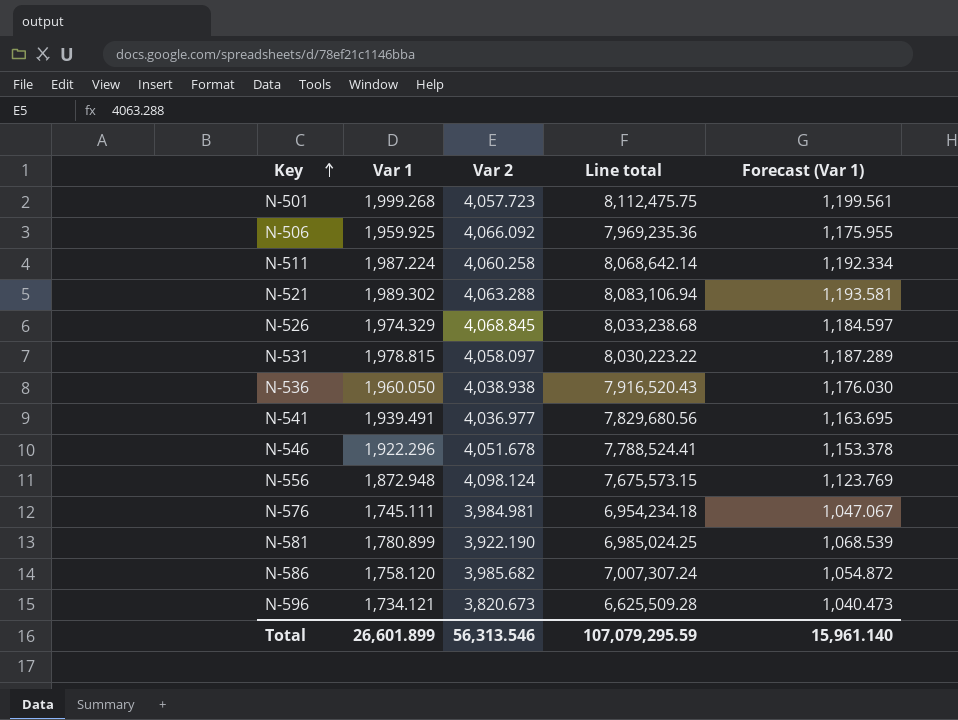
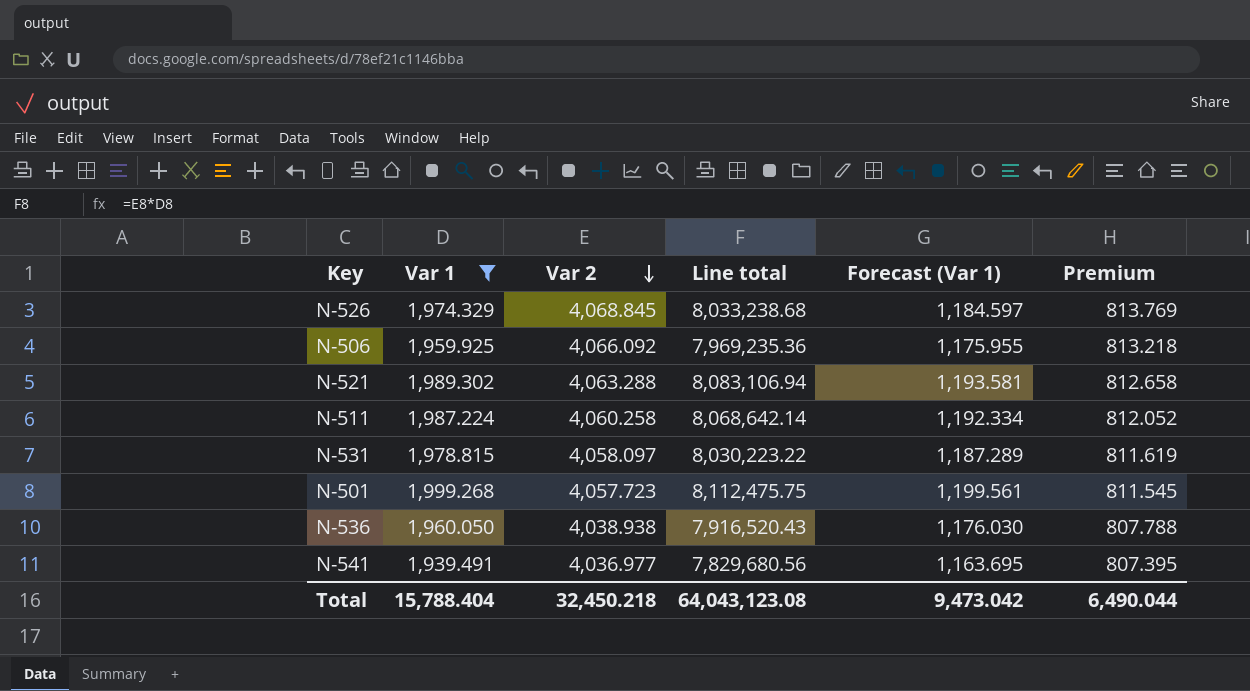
filter: none -> Var 1 >= 1,939.491
row order: Key ascending -> Var 2 descending
column Premium | formula: none -> [Var 2] * 0.2
Total | Var 1: 26,601.899 -> 15,788.404
Total | Var 2: 56,313.546 -> 32,450.218
Total | Line total: 107,079,295.59 -> 64,043,123.08
Total | Forecast (Var 1): 15,961.140 -> 9,473.042

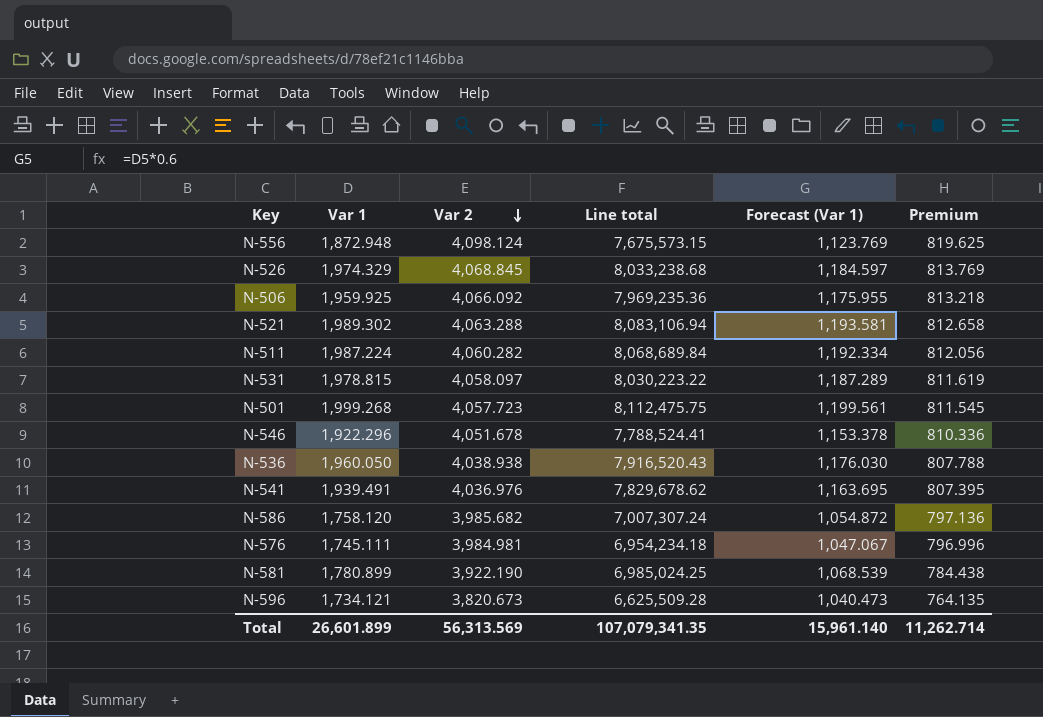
filter: Var 1 >= 1,939.491 -> none
N-511 | Var 2: 4,060.258 -> 4,060.282
N-511 | Line total: 8,068,642.14 -> 8,068,689.84
N-511 | Premium: 812.052 -> 812.056
N-541 | Var 2: 4,036.977 -> 4,036.976
N-541 | Line total: 7,829,680.56 -> 7,829,678.62
Total | Var 1: 15,788.404 -> 26,601.899
Total | Var 2: 32,450.218 -> 56,313.569
Total | Line total: 64,043,123.08 -> 107,079,341.35
Total | Forecast (Var 1): 9,473.042 -> 15,961.140
Total | Premium: 6,490.044 -> 11,262.714

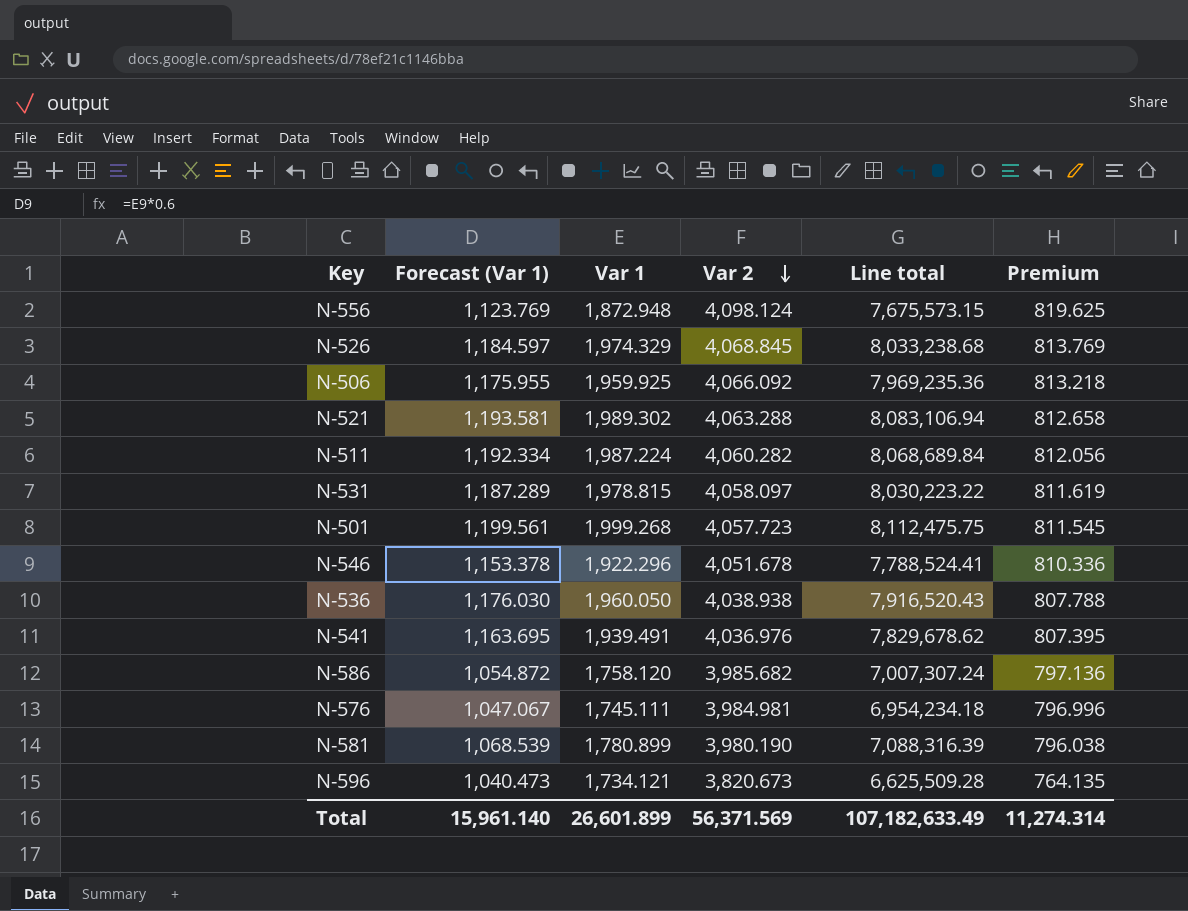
column Forecast (Var 1) | position: 5 -> 2
N-581 | Var 2: 3,922.190 -> 3,980.190
N-581 | Line total: 6,985,024.25 -> 7,088,316.39
N-581 | Premium: 784.438 -> 796.038
Total | Var 2: 56,313.569 -> 56,371.569
Total | Line total: 107,079,341.35 -> 107,182,633.49
Total | Premium: 11,262.714 -> 11,274.314

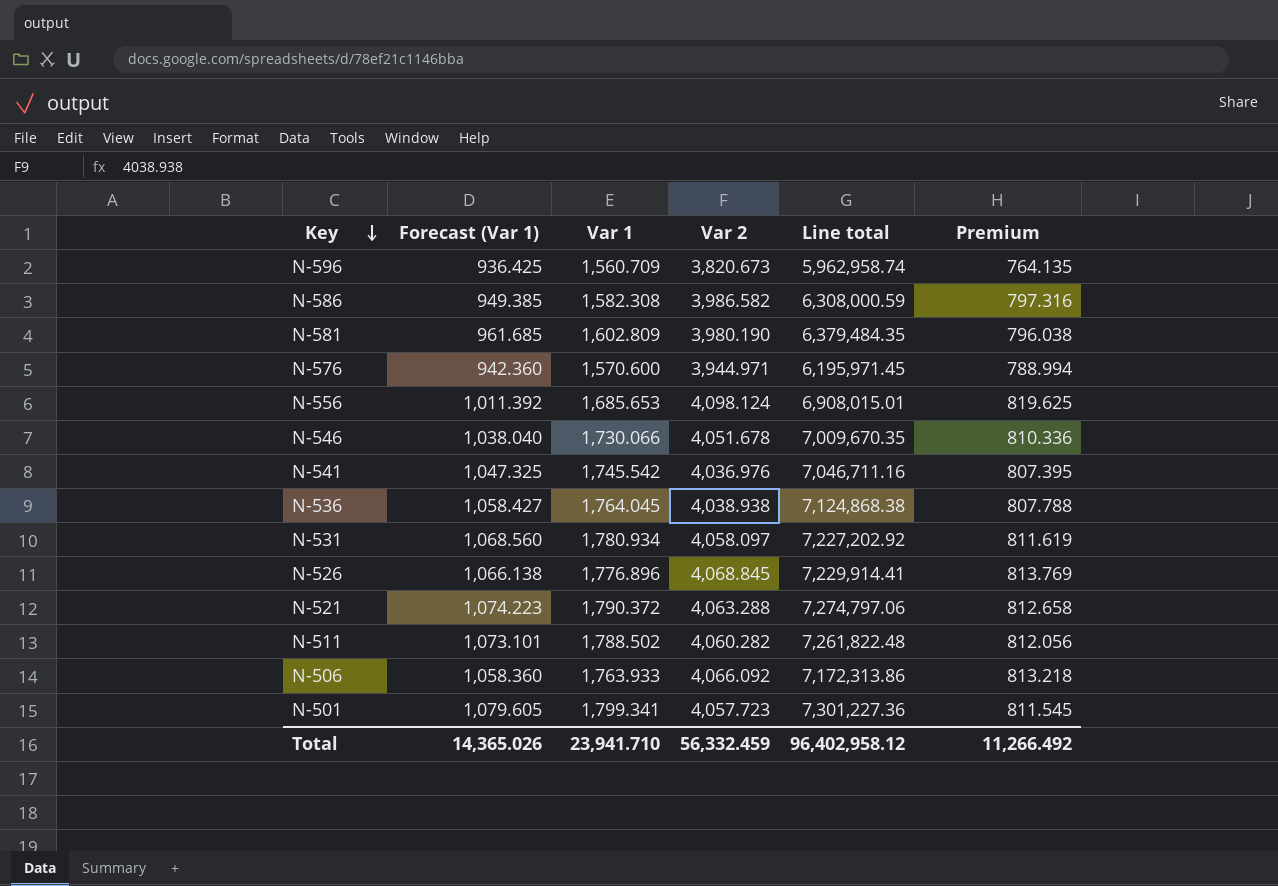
row order: Var 2 descending -> Key descending
N-596 | Forecast (Var 1): 1,040.473 -> 936.425
N-596 | Var 1: 1,734.121 -> 1,560.709
N-596 | Line total: 6,625,509.28 -> 5,962,958.74
N-586 | Forecast (Var 1): 1,054.872 -> 949.385
N-586 | Var 1: 1,758.120 -> 1,582.308
N-586 | Var 2: 3,985.682 -> 3,986.582
N-586 | Line total: 7,007,307.24 -> 6,308,000.59
N-586 | Premium: 797.136 -> 797.316
N-581 | Forecast (Var 1): 1,068.539 -> 961.685
N-581 | Var 1: 1,780.899 -> 1,602.809
N-581 | Line total: 7,088,316.39 -> 6,379,484.35
N-576 | Forecast (Var 1): 1,047.067 -> 942.360
N-576 | Var 1: 1,745.111 -> 1,570.600
N-576 | Var 2: 3,984.981 -> 3,944.971
N-576 | Line total: 6,954,234.18 -> 6,195,971.45
N-576 | Premium: 796.996 -> 788.994
N-556 | Forecast (Var 1): 1,123.769 -> 1,011.392
N-556 | Var 1: 1,872.948 -> 1,685.653
N-556 | Line total: 7,675,573.15 -> 6,908,015.01
N-546 | Forecast (Var 1): 1,153.378 -> 1,038.040
N-546 | Var 1: 1,922.296 -> 1,730.066
N-546 | Line total: 7,788,524.41 -> 7,009,670.35
N-541 | Forecast (Var 1): 1,163.695 -> 1,047.325
N-541 | Var 1: 1,939.491 -> 1,745.542
N-541 | Line total: 7,829,678.62 -> 7,046,711.16
N-536 | Forecast (Var 1): 1,176.030 -> 1,058.427
N-536 | Var 1: 1,960.050 -> 1,764.045
N-536 | Line total: 7,916,520.43 -> 7,124,868.38
N-531 | Forecast (Var 1): 1,187.289 -> 1,068.560
N-531 | Var 1: 1,978.815 -> 1,780.934
N-531 | Line total: 8,030,223.22 -> 7,227,202.92
N-526 | Forecast (Var 1): 1,184.597 -> 1,066.138
N-526 | Var 1: 1,974.329 -> 1,776.896
N-526 | Line total: 8,033,238.68 -> 7,229,914.41
N-521 | Forecast (Var 1): 1,193.581 -> 1,074.223
N-521 | Var 1: 1,989.302 -> 1,790.372
N-521 | Line total: 8,083,106.94 -> 7,274,797.06
N-511 | Forecast (Var 1): 1,192.334 -> 1,073.101
N-511 | Var 1: 1,987.224 -> 1,788.502
N-511 | Line total: 8,068,689.84 -> 7,261,822.48
N-506 | Forecast (Var 1): 1,175.955 -> 1,058.360
N-506 | Var 1: 1,959.925 -> 1,763.933
N-506 | Line total: 7,969,235.36 -> 7,172,313.86
N-501 | Forecast (Var 1): 1,199.561 -> 1,079.605
N-501 | Var 1: 1,999.268 -> 1,799.341
N-501 | Line total: 8,112,475.75 -> 7,301,227.36
Total | Forecast (Var 1): 15,961.140 -> 14,365.026
Total | Var 1: 26,601.899 -> 23,941.710
Total | Var 2: 56,371.569 -> 56,332.459
Total | Line total: 107,182,633.49 -> 96,402,958.12
Total | Premium: 11,274.314 -> 11,266.492

